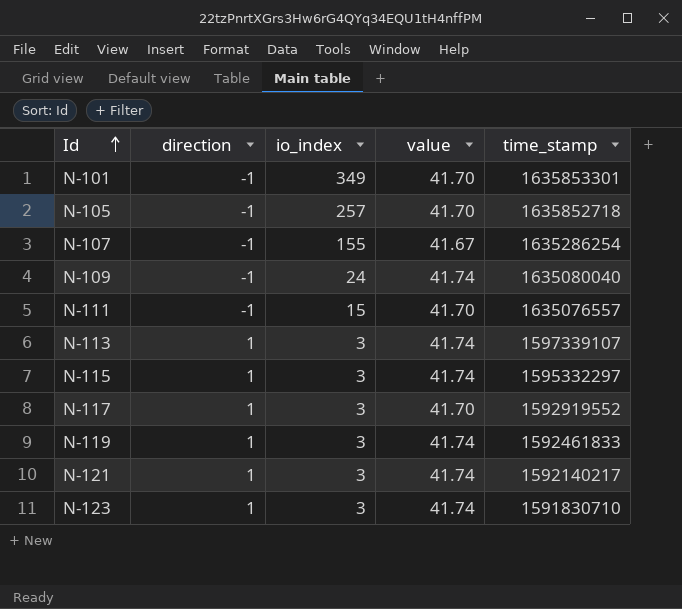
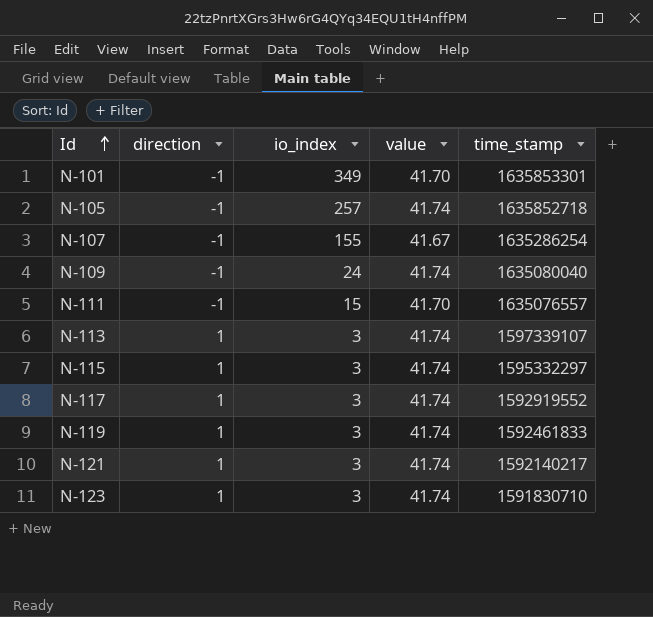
N-105 | value: 41.70 -> 41.74
N-117 | value: 41.70 -> 41.74

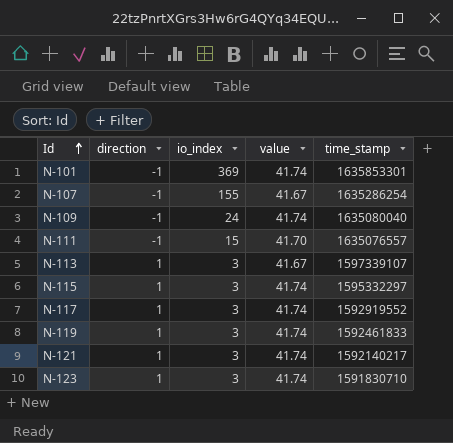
row N-105: -1 | 257 | 41.74 | 1635852718 -> none
N-101 | io_index: 349 -> 369
N-101 | value: 41.70 -> 41.74
N-113 | value: 41.74 -> 41.67

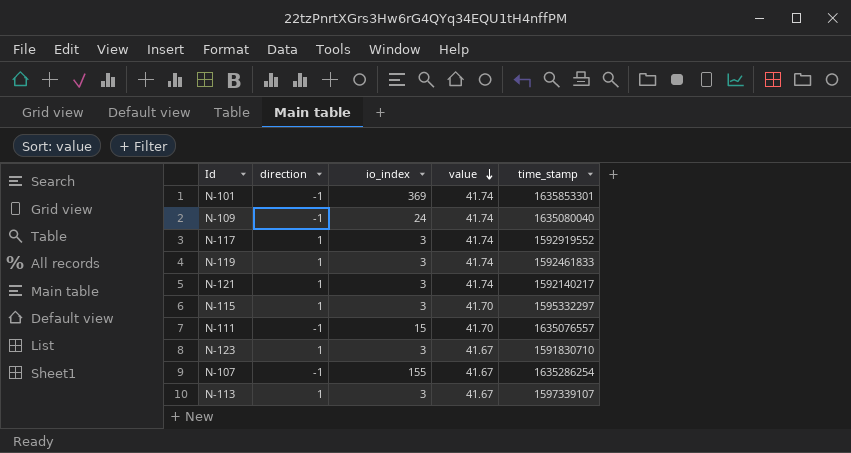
row order: Id ascending -> value descending
N-115 | value: 41.74 -> 41.70
N-123 | value: 41.74 -> 41.67

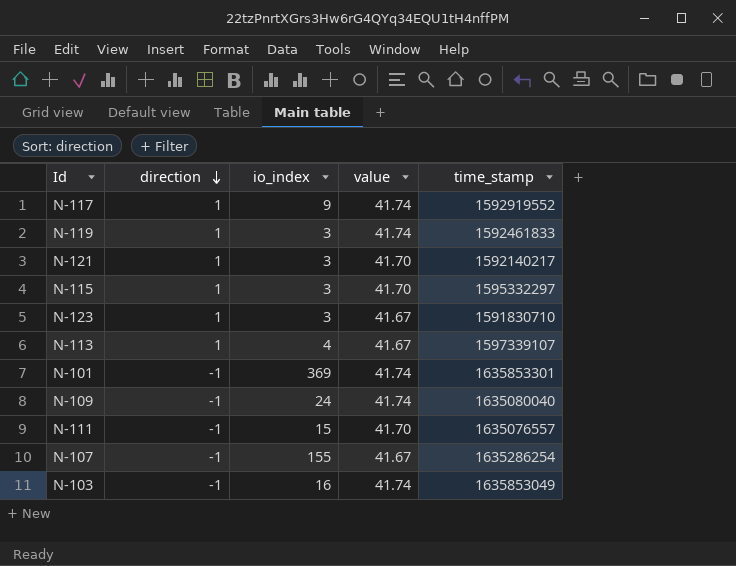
row order: value descending -> direction descending
N-117 | io_index: 3 -> 9
N-121 | value: 41.74 -> 41.70
N-113 | io_index: 3 -> 4
row N-103: none -> -1 | 16 | 41.74 | 1635853049

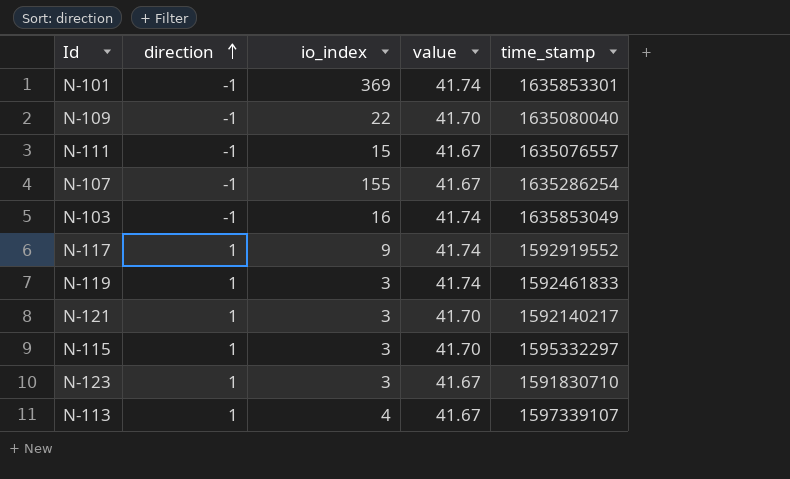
row order: direction descending -> direction ascending
N-109 | io_index: 24 -> 22
N-109 | value: 41.74 -> 41.70
N-111 | value: 41.70 -> 41.67

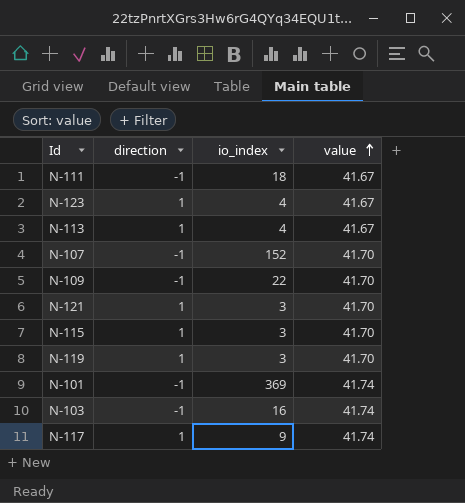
row order: direction ascending -> value ascending
column time_stamp | position: 5 -> none
N-111 | io_index: 15 -> 18
N-123 | io_index: 3 -> 4
N-107 | io_index: 155 -> 152
N-107 | value: 41.67 -> 41.70
N-119 | value: 41.74 -> 41.70

